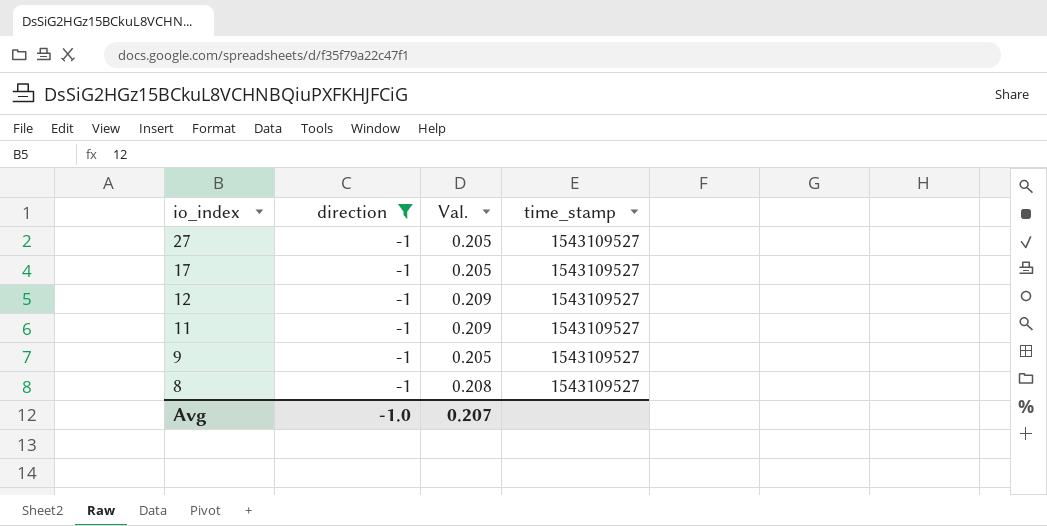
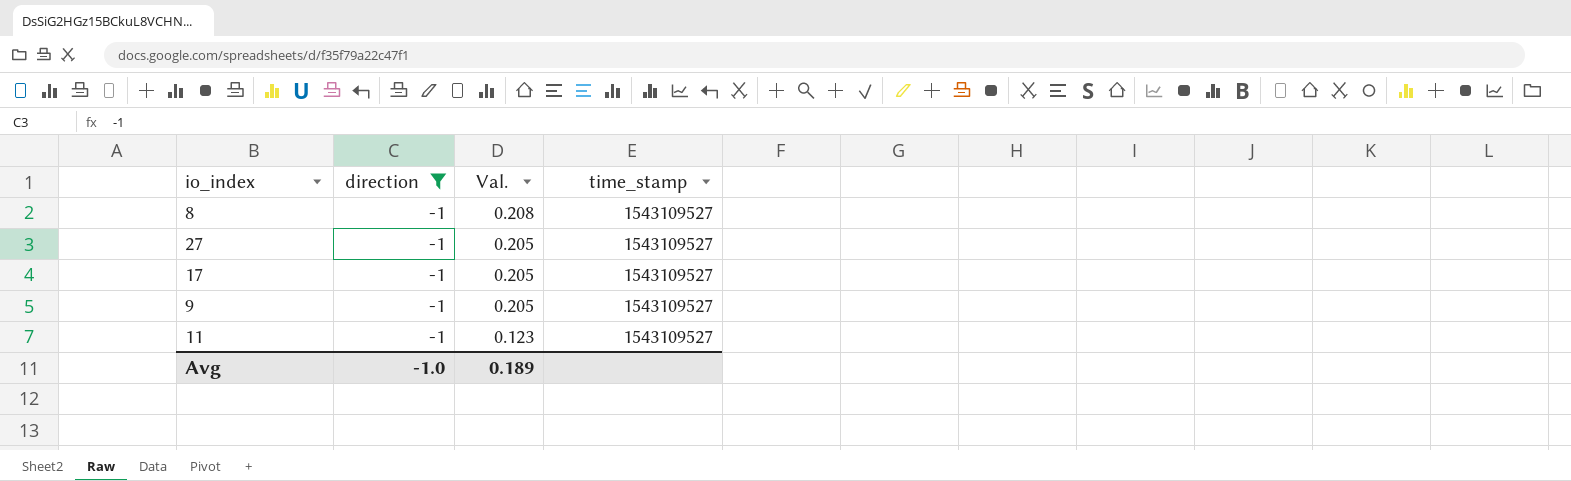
row order: io_index descending -> Val. descending
row 12: -1 | 0.209 | 1543109527 -> none
11 | Val.: 0.209 -> 0.123
Avg | Val.: 0.207 -> 0.189

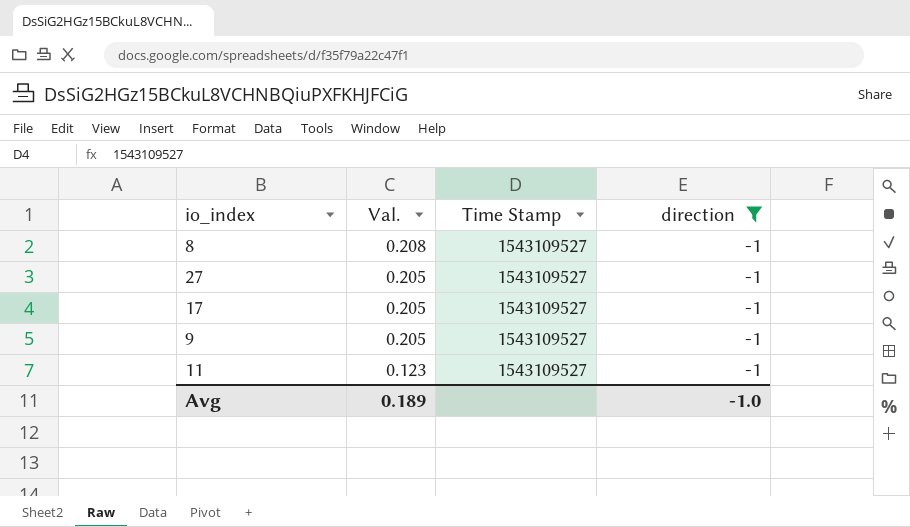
column name: time_stamp -> Time Stamp
column direction | position: 2 -> 4

